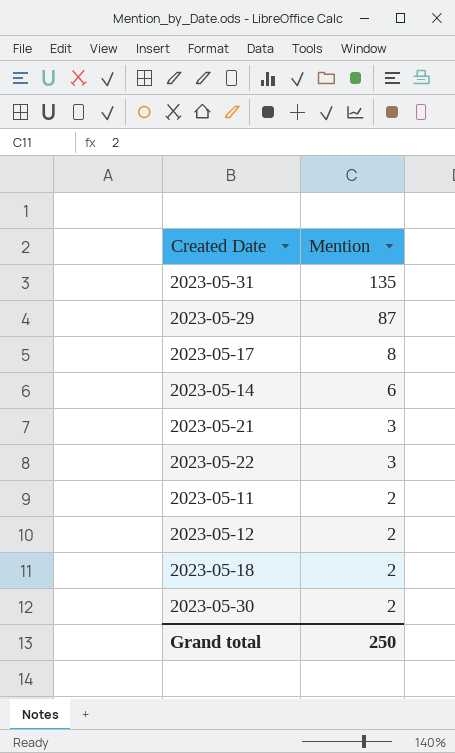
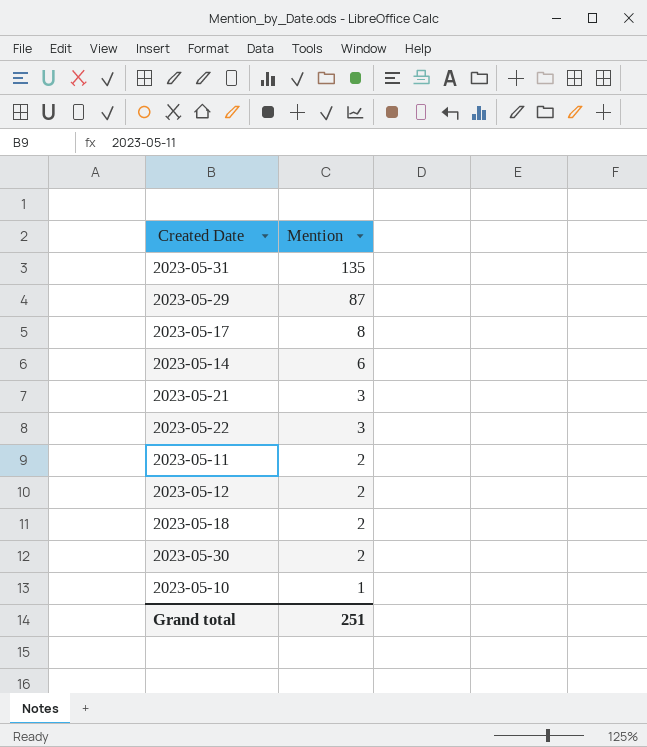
row 2023-05-10: none -> 1
Grand total | Mention: 250 -> 251

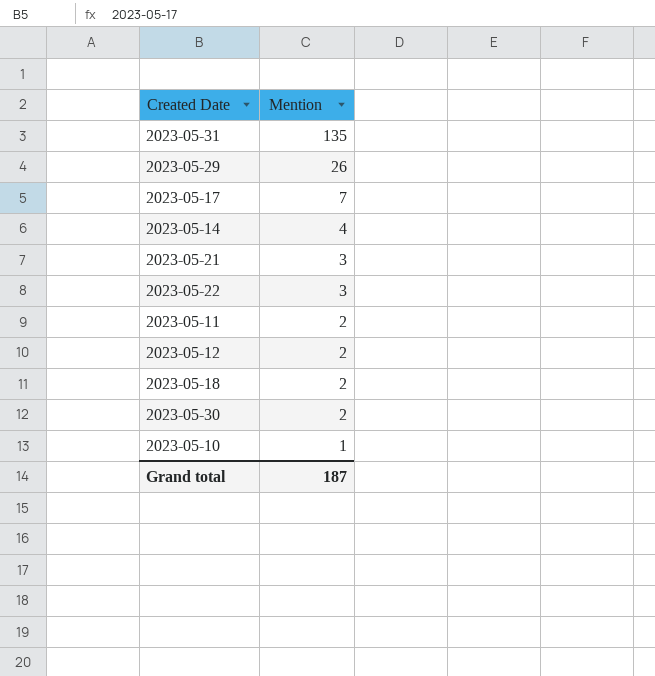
2023-05-29 | Mention: 87 -> 26
2023-05-17 | Mention: 8 -> 7
2023-05-14 | Mention: 6 -> 4
Grand total | Mention: 251 -> 187

